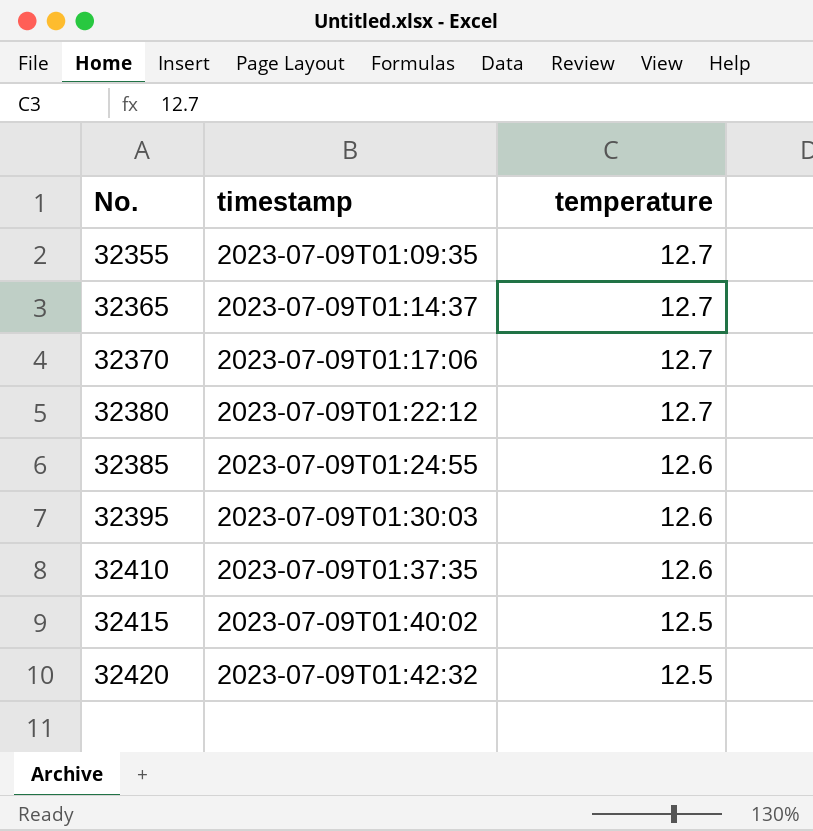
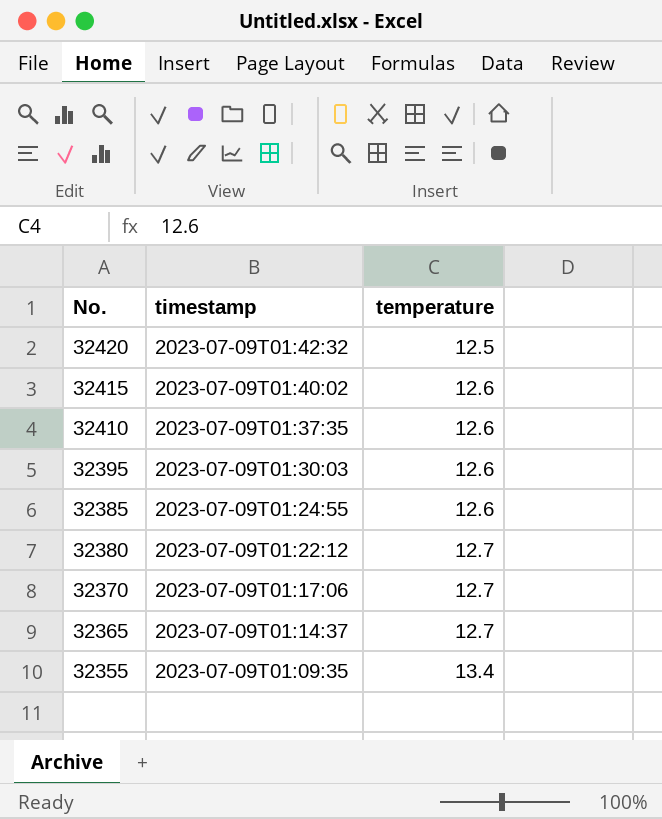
row order: No. ascending -> No. descending
32415 | temperature: 12.5 -> 12.6
32355 | temperature: 12.7 -> 13.4

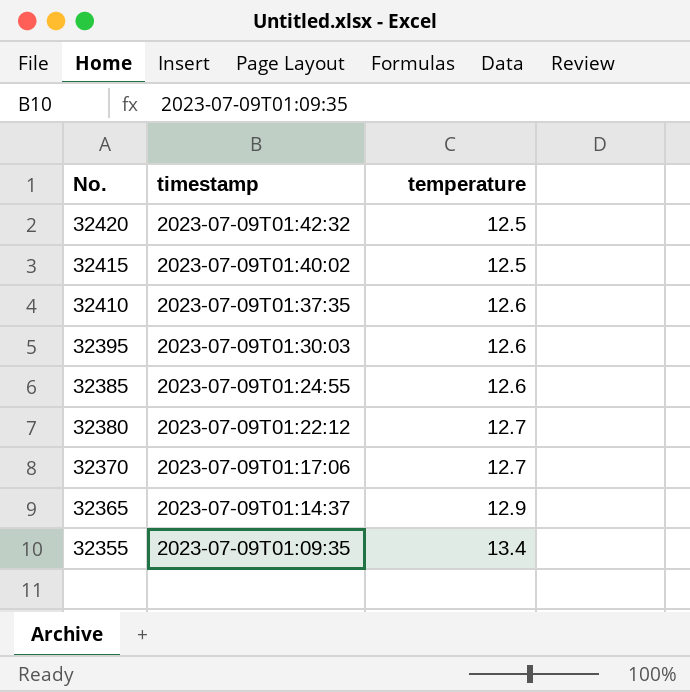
32415 | temperature: 12.6 -> 12.5
32365 | temperature: 12.7 -> 12.9

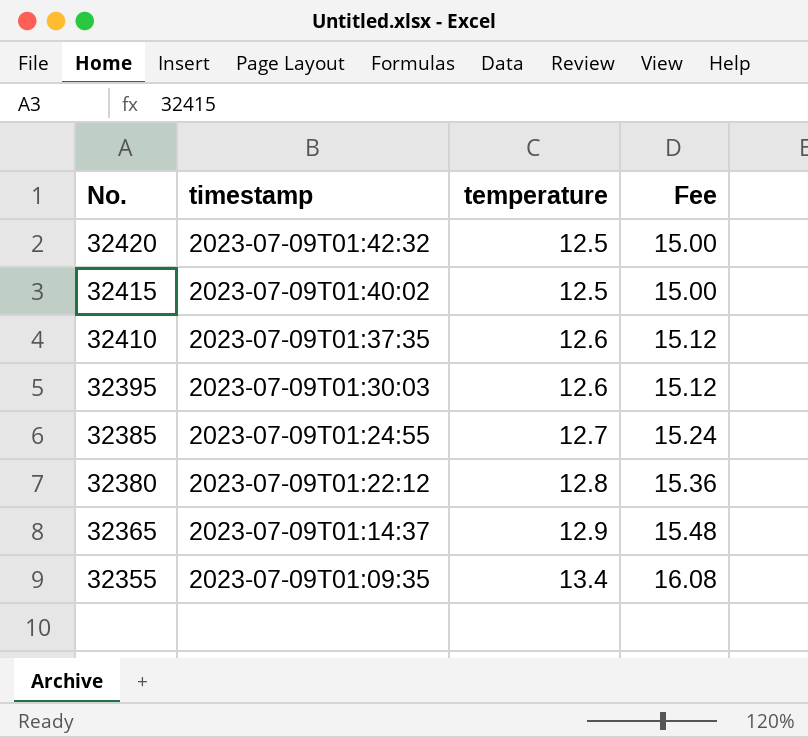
column Fee | formula: none -> [temperature] * 1.2
row 32370: 2023-07-09T01:17:06 | 12.7 -> none
32385 | temperature: 12.6 -> 12.7
32380 | temperature: 12.7 -> 12.8

